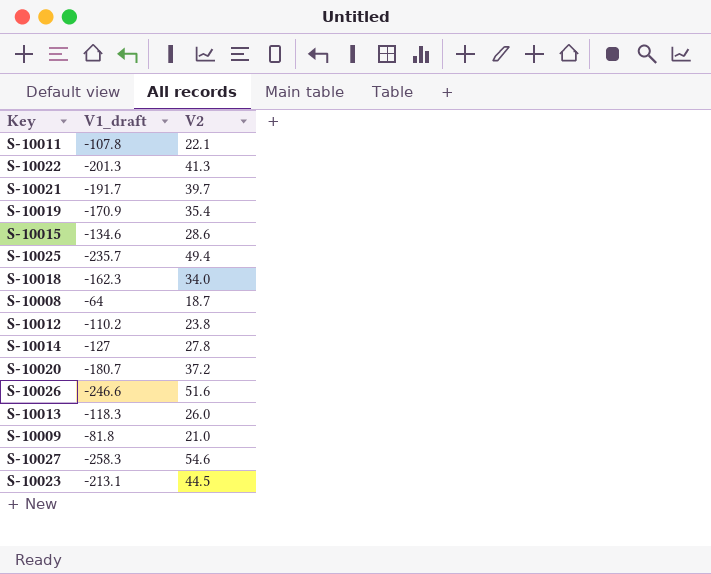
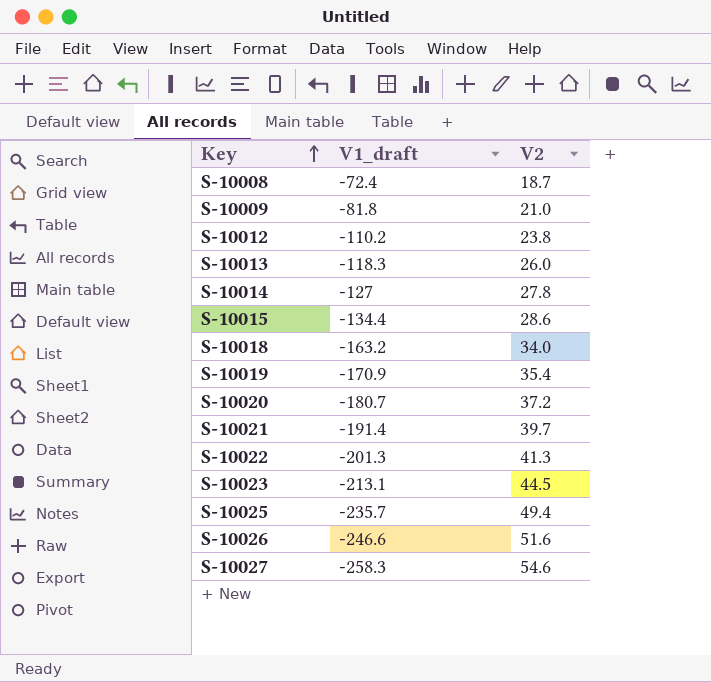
row order: none -> Key ascending
row S-10011: -107.8 | 22.1 -> none
S-10008 | V1_draft: -64 -> -72.4
S-10015 | V1_draft: -134.6 -> -134.4
S-10018 | V1_draft: -162.3 -> -163.2
S-10021 | V1_draft: -191.7 -> -191.4

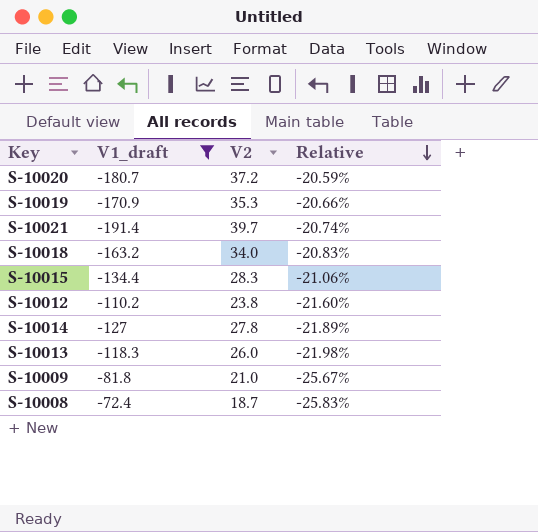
filter: none -> V1_draft >= -191.4
row order: Key ascending -> Relative descending
column Relative | formula: none -> [V2] / [V1_draft]
S-10019 | V2: 35.4 -> 35.3
S-10015 | V2: 28.6 -> 28.3

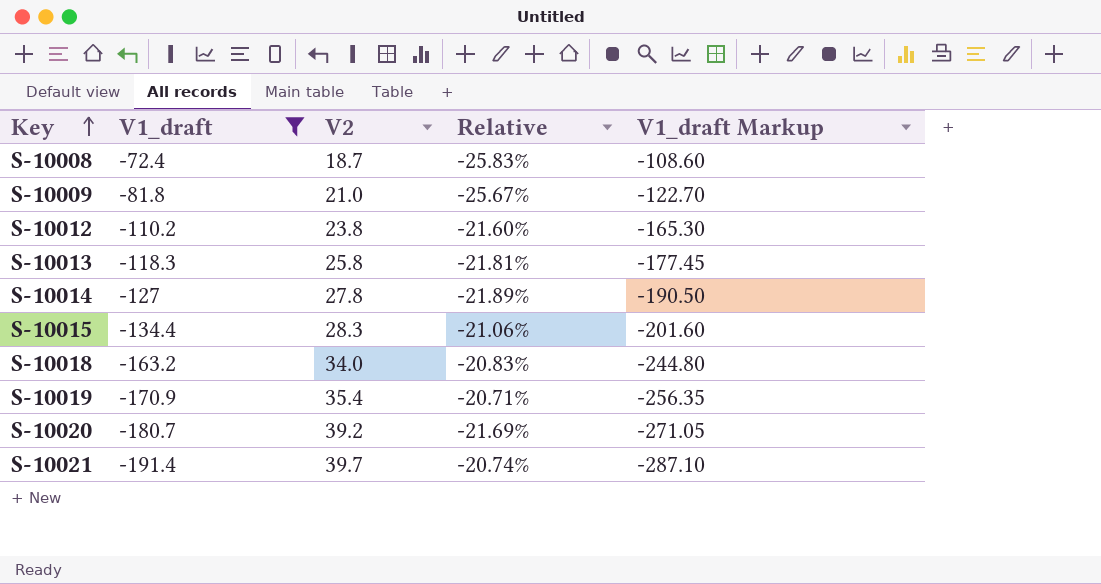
row order: Relative descending -> Key ascending
column V1_draft Markup | formula: none -> [V1_draft] * 1.5
S-10013 | V2: 26.0 -> 25.8
S-10013 | Relative: -21.98% -> -21.81%
S-10019 | V2: 35.3 -> 35.4
S-10019 | Relative: -20.66% -> -20.71%
S-10020 | V2: 37.2 -> 39.2
S-10020 | Relative: -20.59% -> -21.69%

